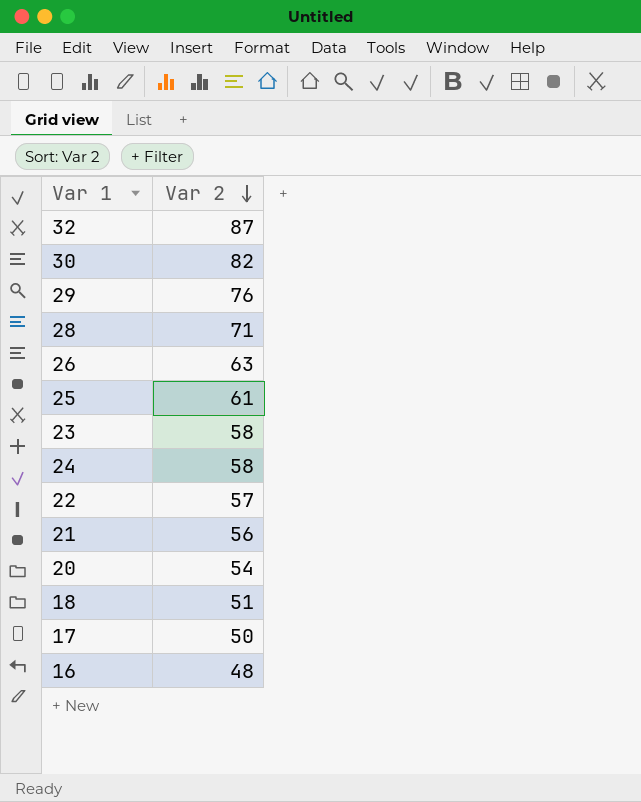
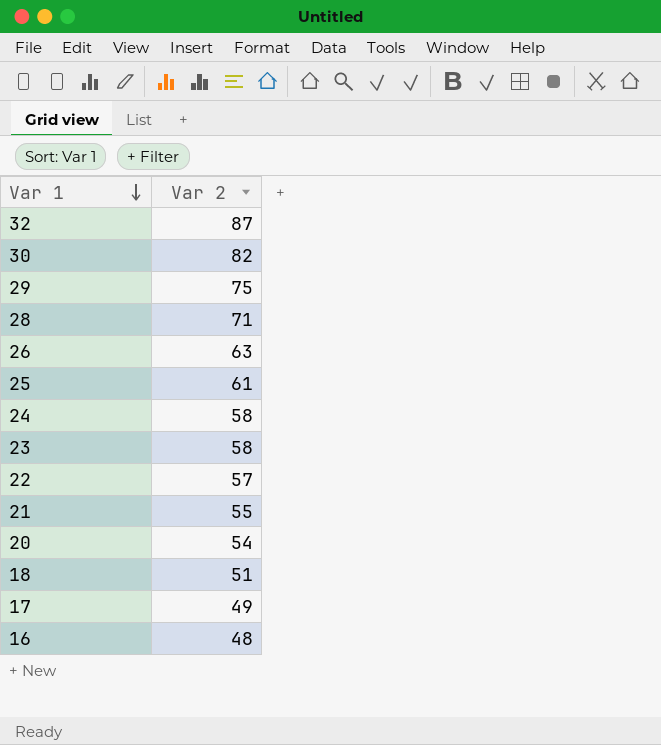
row order: Var 2 descending -> Var 1 descending
29 | Var 2: 76 -> 75
21 | Var 2: 56 -> 55
17 | Var 2: 50 -> 49

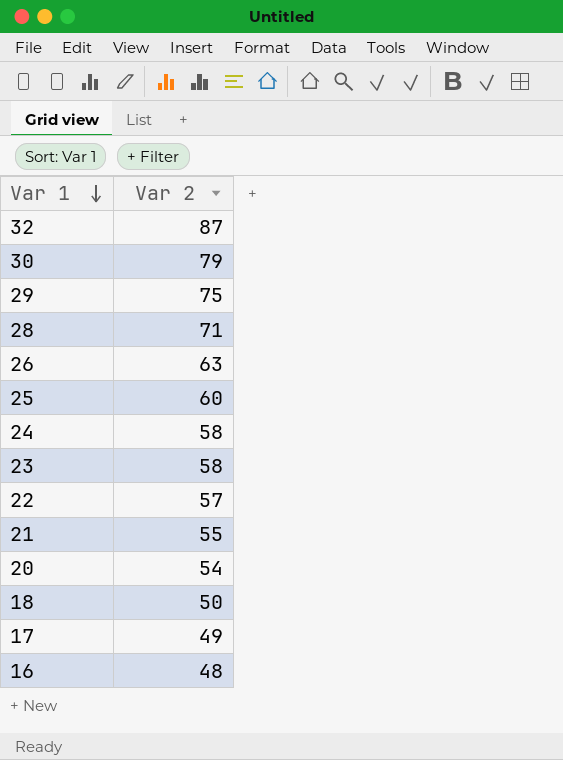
30 | Var 2: 82 -> 79
25 | Var 2: 61 -> 60
18 | Var 2: 51 -> 50

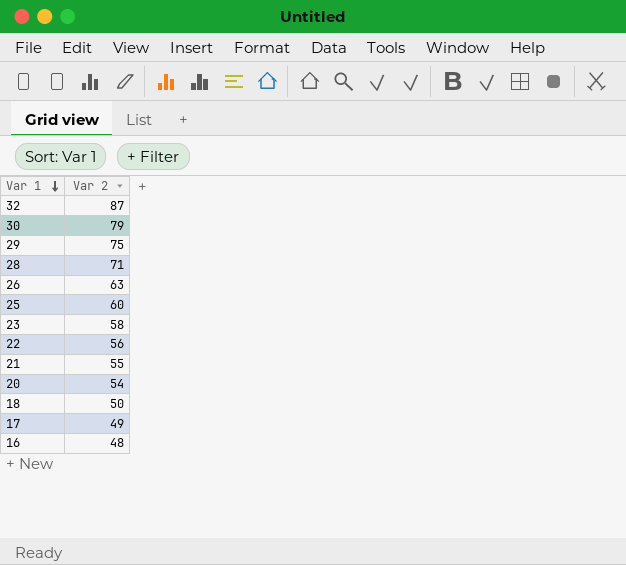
row 24: 58 -> none
22 | Var 2: 57 -> 56

